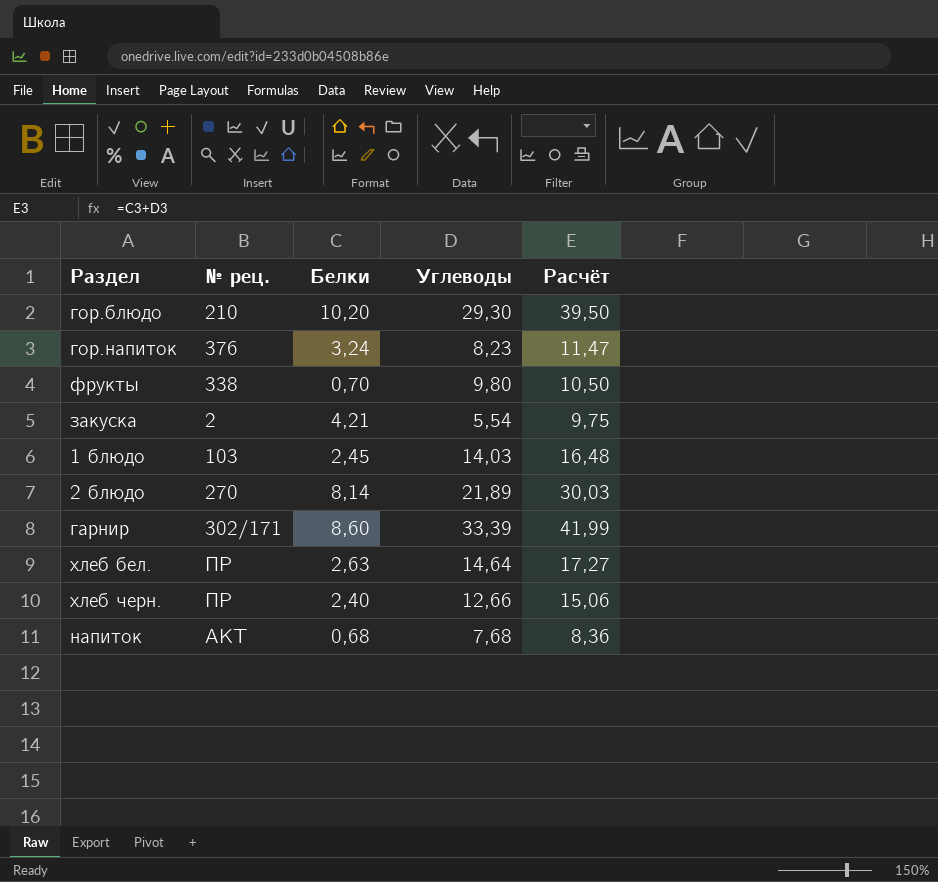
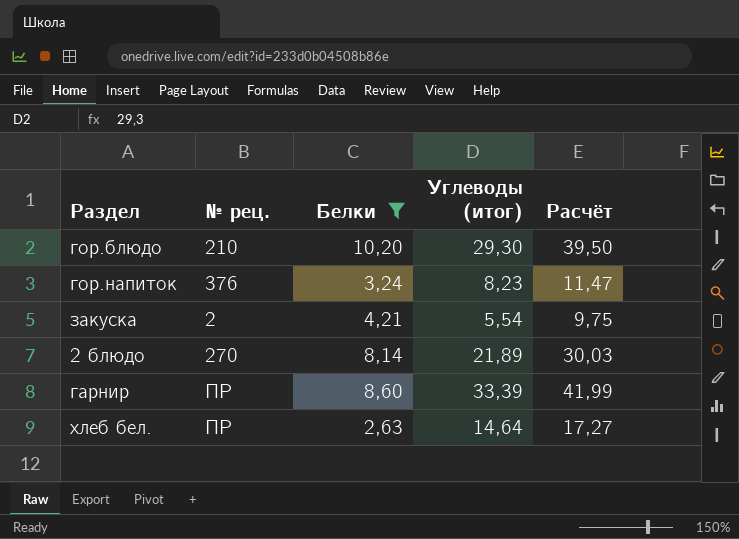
filter: none -> Белки >= 2,63
column name: Углеводы -> Углеводы (итог)
гарнир | № рец.: 302/171 -> ПР

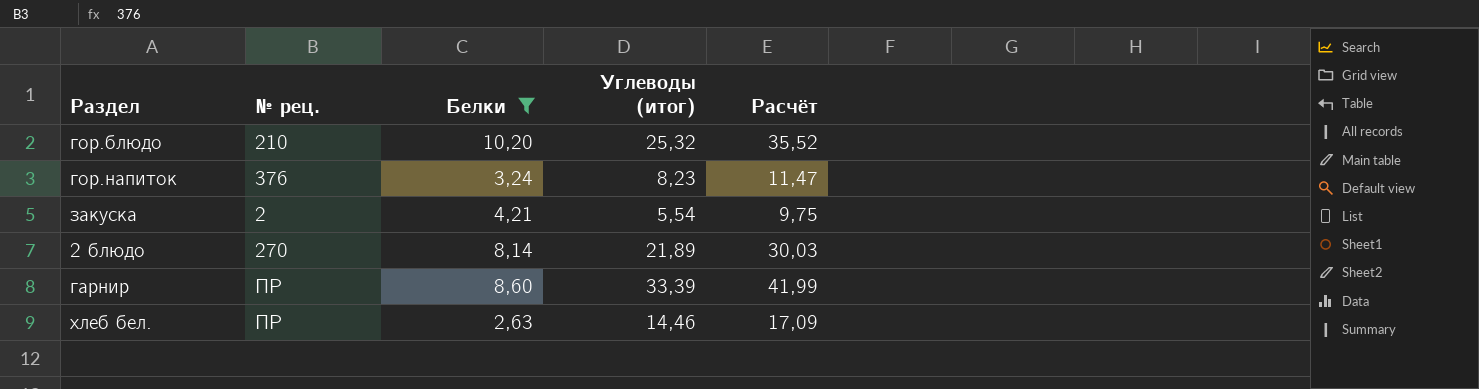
гор.блюдо | Углеводы (итог): 29,30 -> 25,32
гор.блюдо | Расчёт: 39,50 -> 35,52
хлеб бел. | Углеводы (итог): 14,64 -> 14,46
хлеб бел. | Расчёт: 17,27 -> 17,09

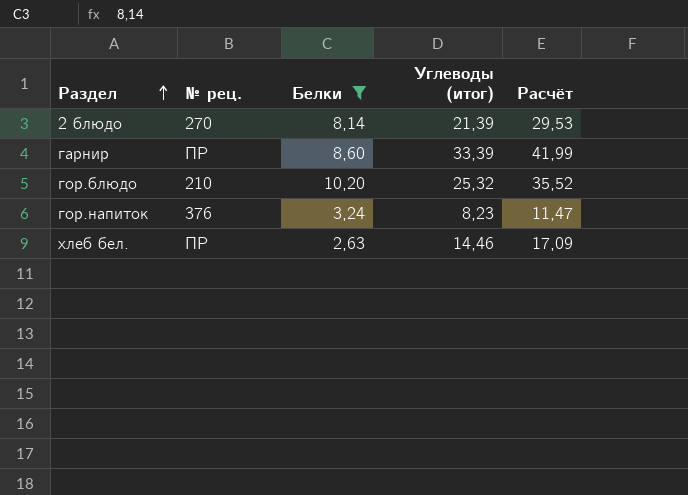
row order: none -> Раздел ascending
row закуска: 2 | 4,21 | 5,54 | 9,75 -> none
2 блюдо | Углеводы (итог): 21,89 -> 21,39
2 блюдо | Расчёт: 30,03 -> 29,53

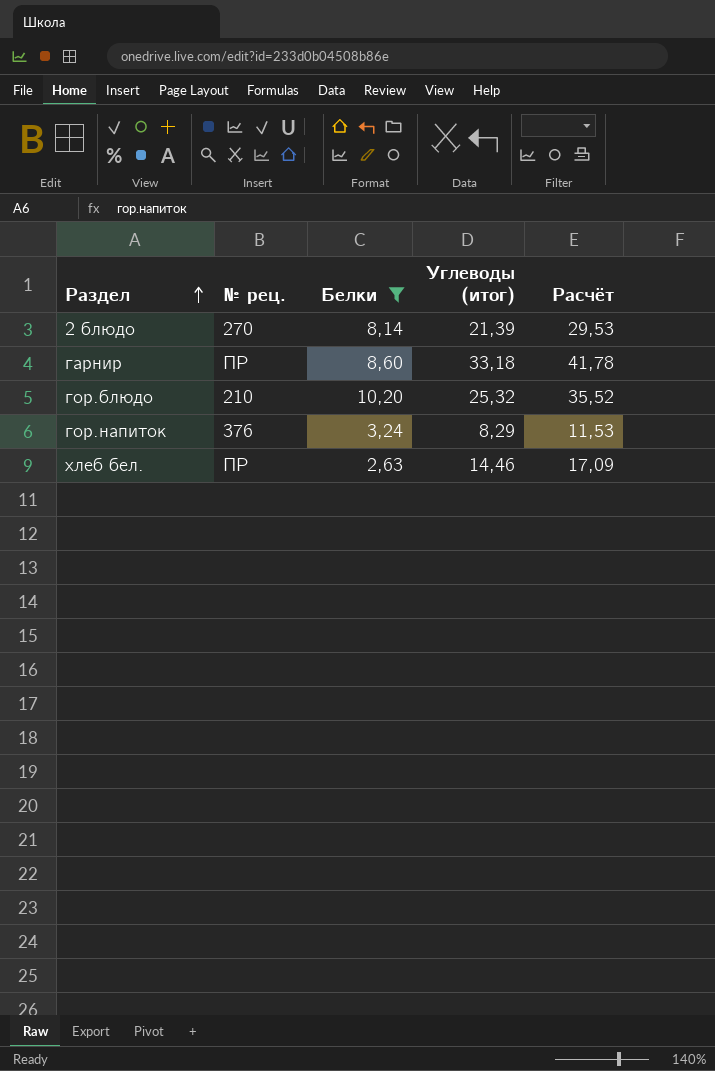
гарнир | Углеводы (итог): 33,39 -> 33,18
гарнир | Расчёт: 41,99 -> 41,78
гор.напиток | Углеводы (итог): 8,23 -> 8,29
гор.напиток | Расчёт: 11,47 -> 11,53

